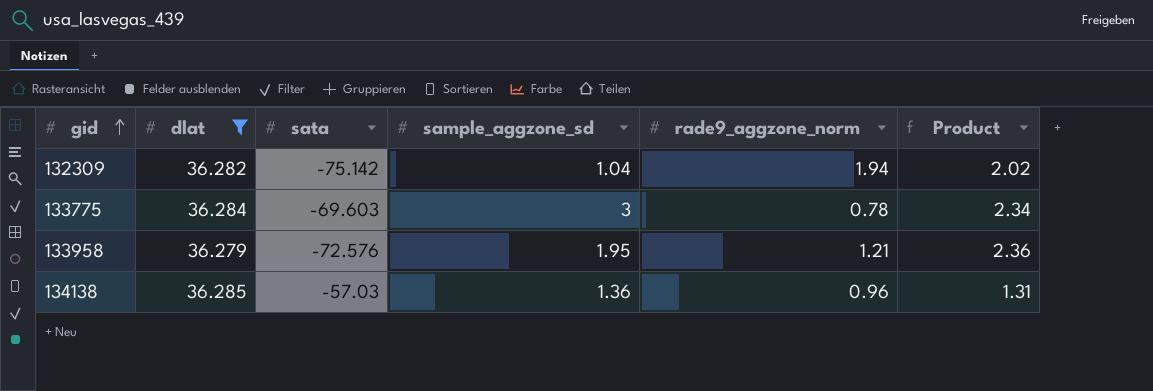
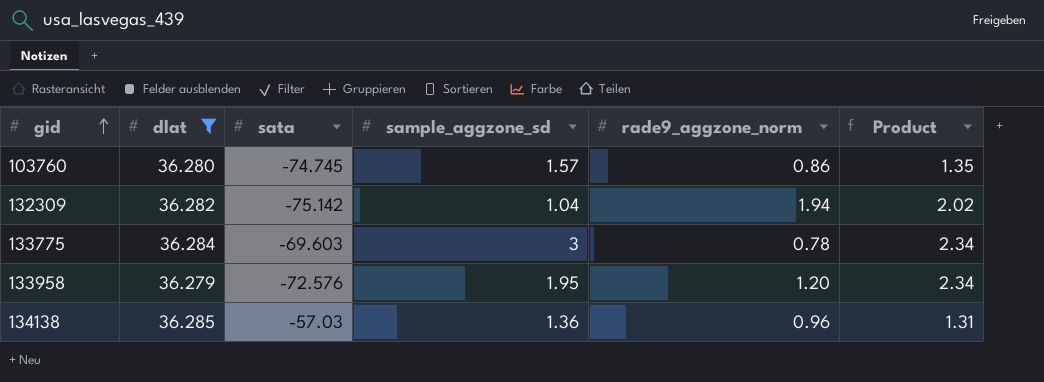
row 103760: none -> 36.280 | -74.745 | 1.57 | 0.86 | 1.35
133958 | rade9_aggzone_norm: 1.21 -> 1.20
133958 | Product: 2.36 -> 2.34

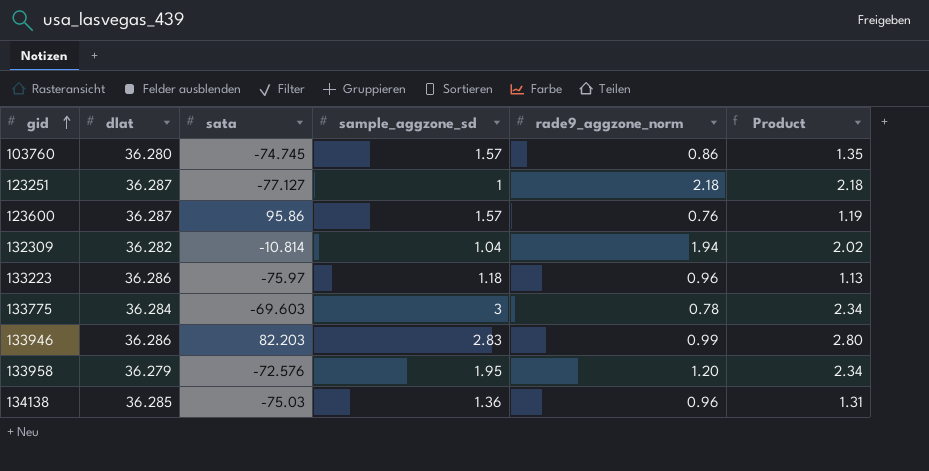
filter: dlat <= 36.285 -> none
132309 | sata: -75.142 -> -10.814
134138 | sata: -57.03 -> -75.03

